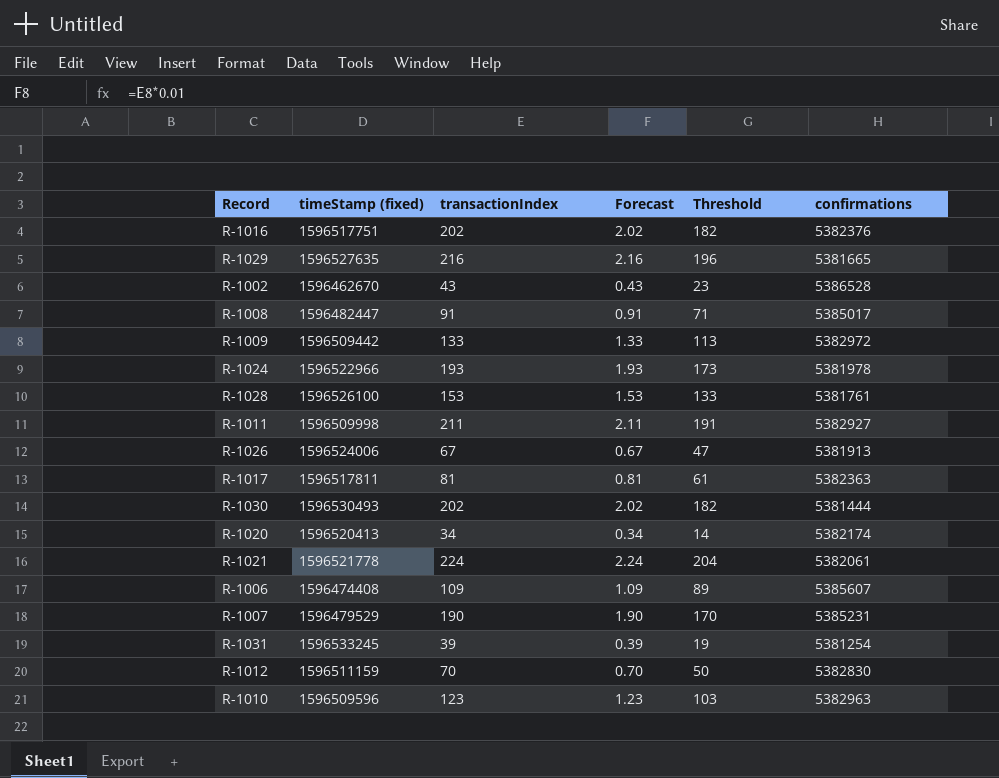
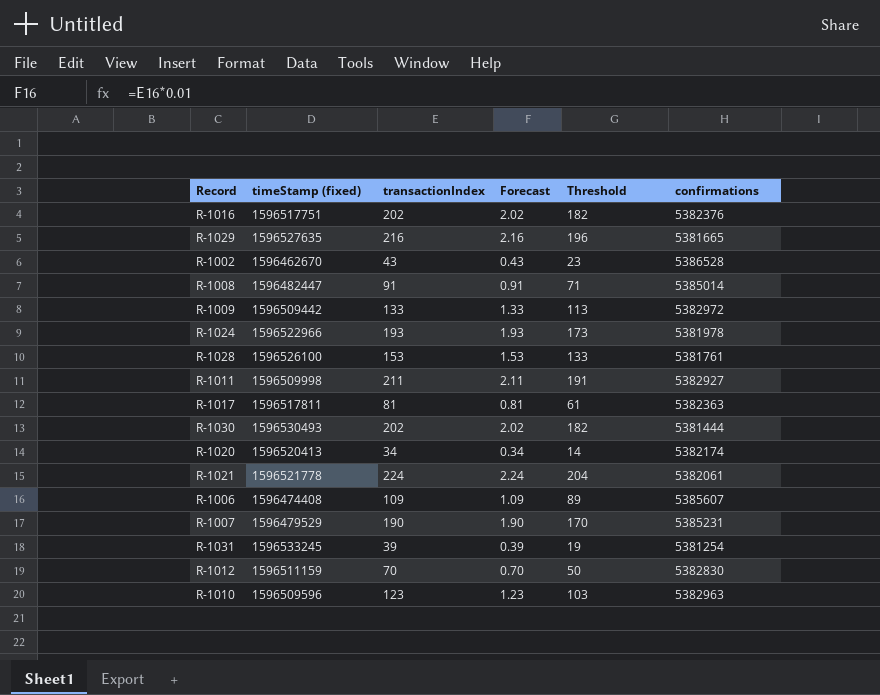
row R-1026: 1596524006 | 67 | 0.67 | 47 | 5381913 -> none
R-1008 | confirmations: 5385017 -> 5385014

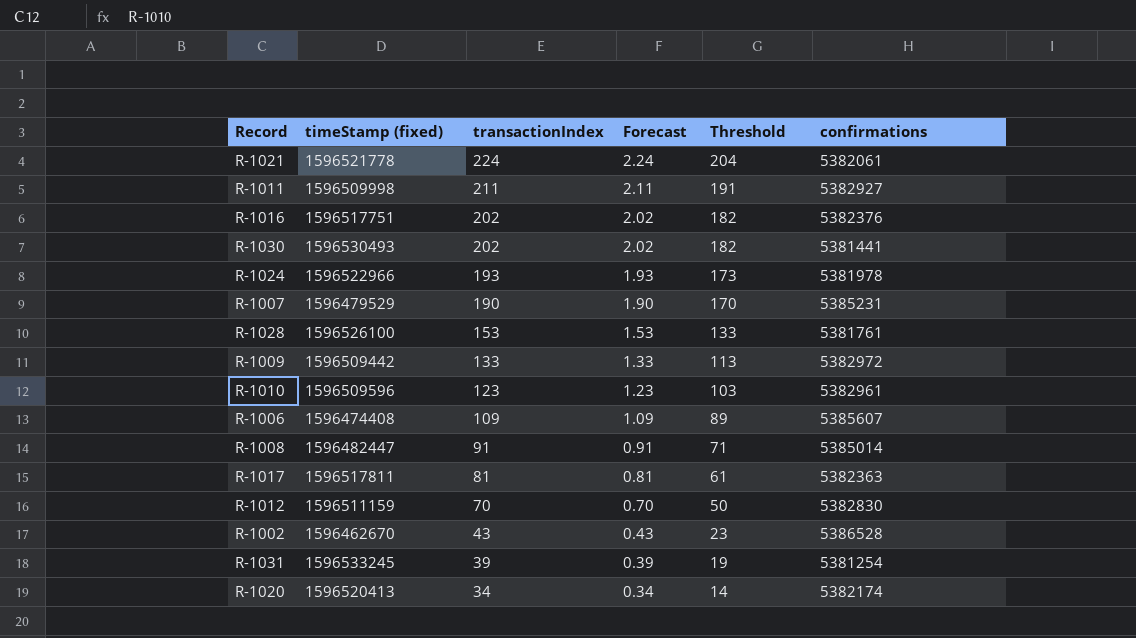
row order: none -> transactionIndex descending
row R-1029: 1596527635 | 216 | 2.16 | 196 | 5381665 -> none
R-1030 | confirmations: 5381444 -> 5381441
R-1010 | confirmations: 5382963 -> 5382961

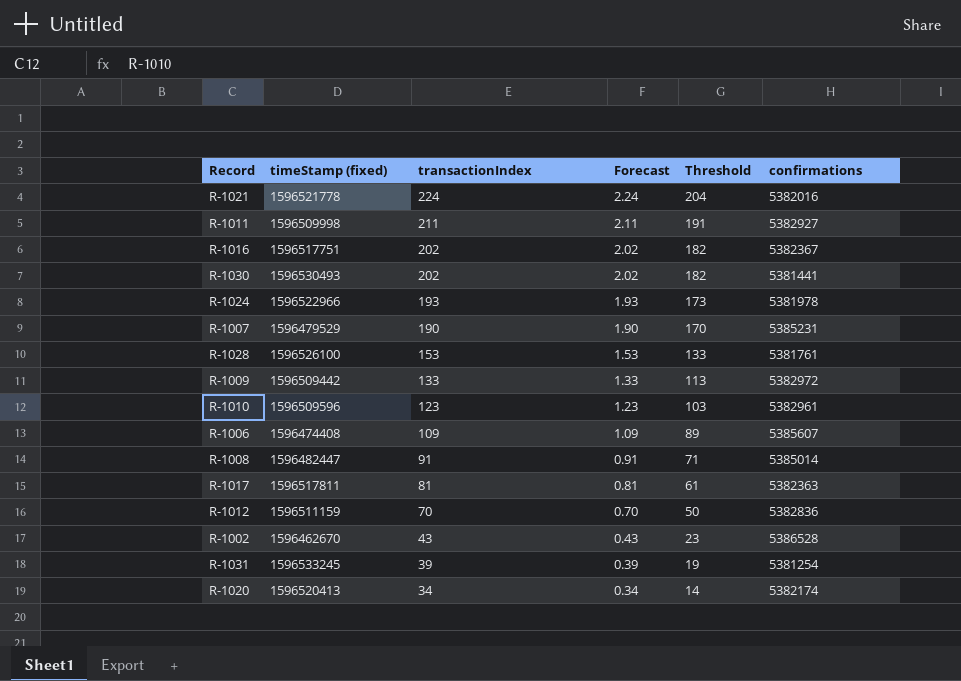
R-1021 | confirmations: 5382061 -> 5382016
R-1016 | confirmations: 5382376 -> 5382367
R-1012 | confirmations: 5382830 -> 5382836

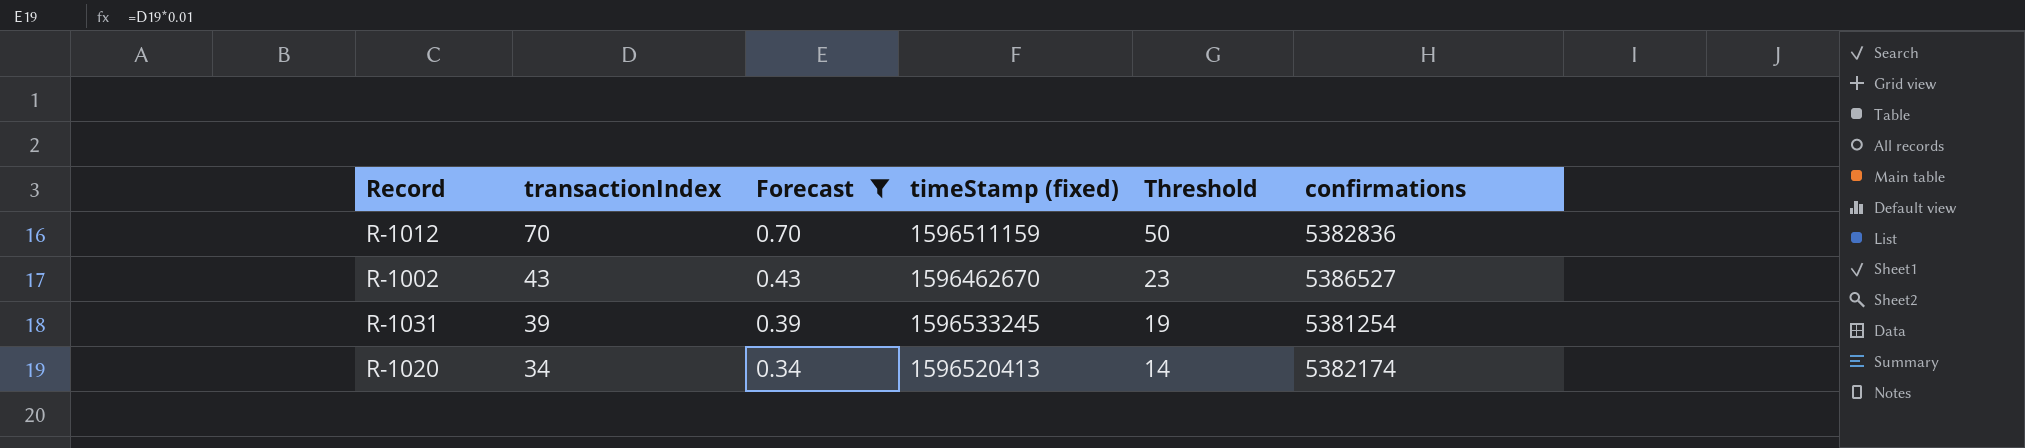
filter: none -> Forecast <= 0.70
column timeStamp (fixed) | position: 2 -> 4
R-1002 | confirmations: 5386528 -> 5386527

